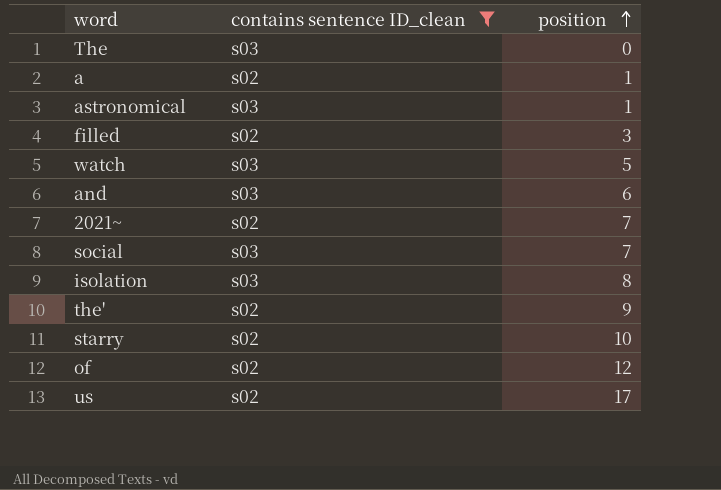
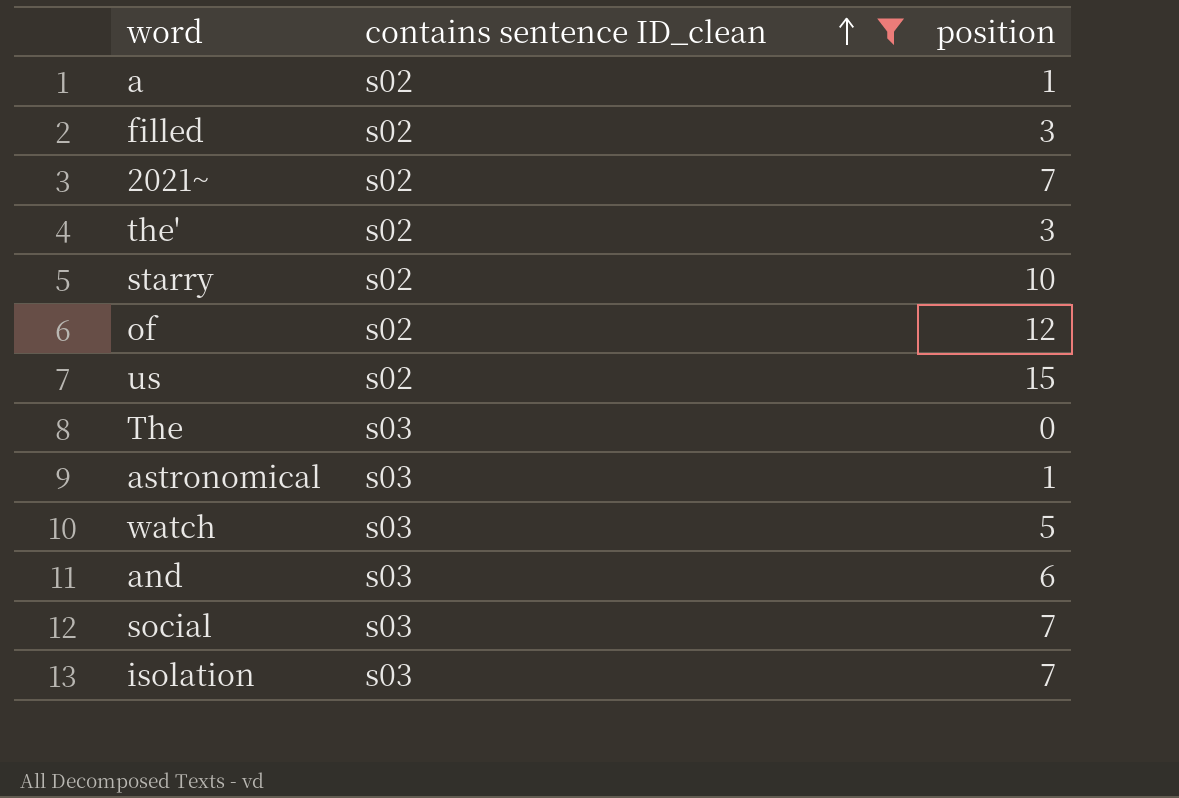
row order: position ascending -> contains sentence ID_clean ascending
the' | position: 9 -> 3
us | position: 17 -> 15
isolation | position: 8 -> 7

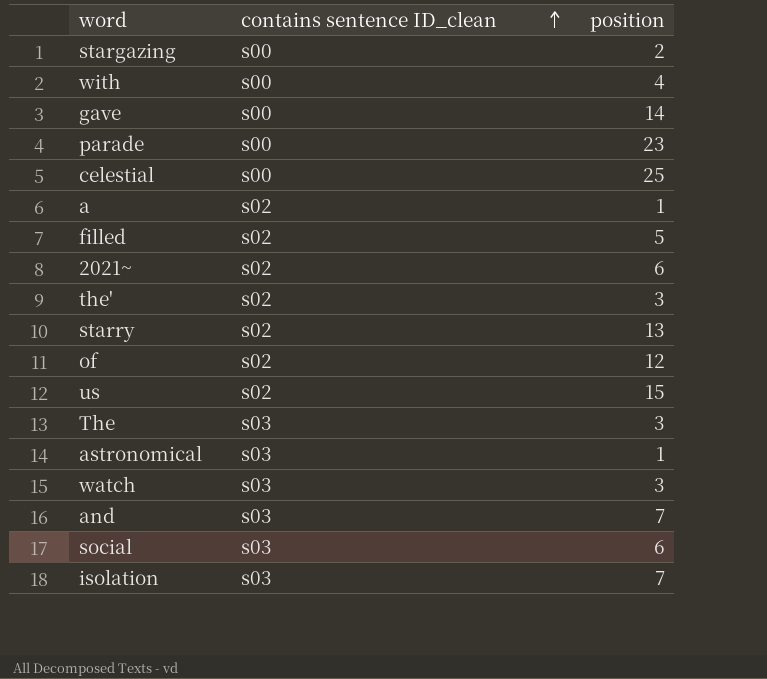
filter: contains sentence ID_clean != s00 -> none
filled | position: 3 -> 5
2021~ | position: 7 -> 6
starry | position: 10 -> 13
The | position: 0 -> 3
watch | position: 5 -> 3
and | position: 6 -> 7
social | position: 7 -> 6

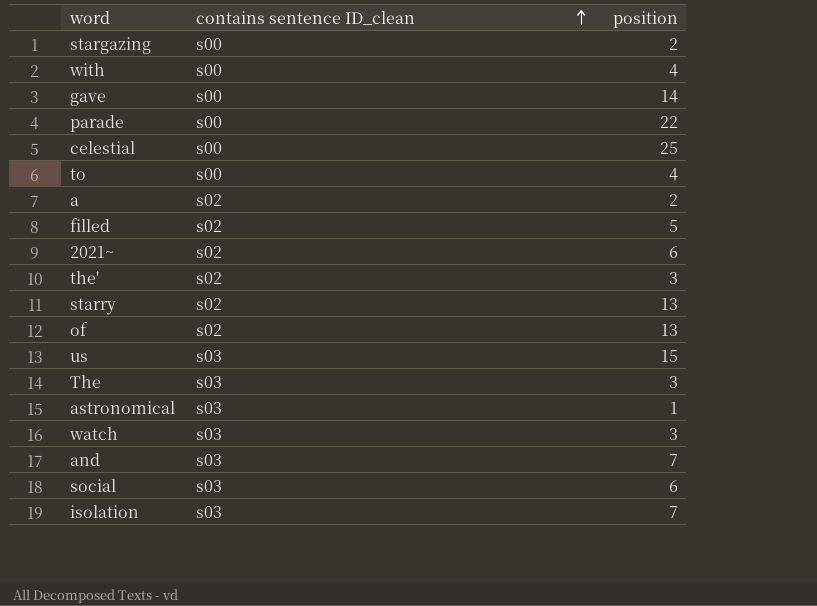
parade | position: 23 -> 22
row to: none -> s00 | 4
a | position: 1 -> 2
of | position: 12 -> 13
us | contains sentence ID_clean: s02 -> s03

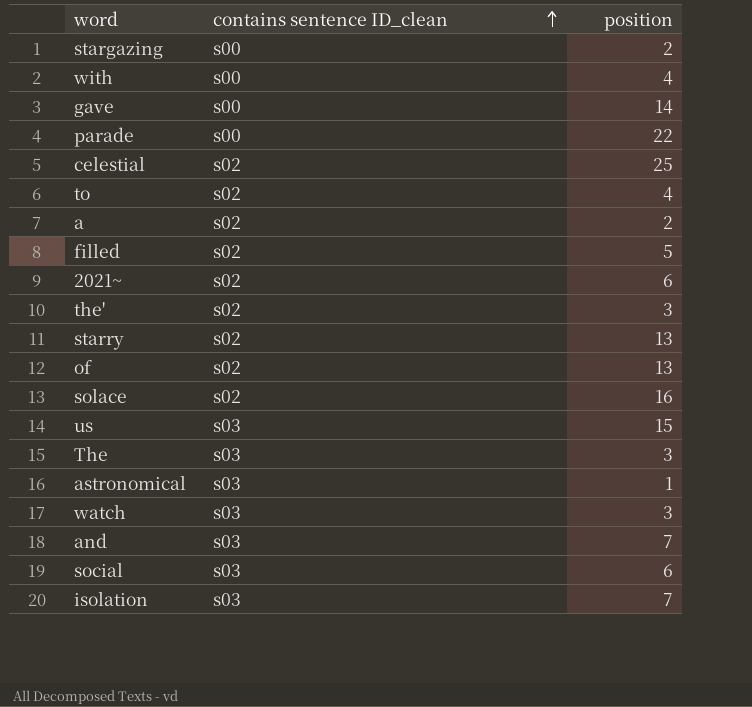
celestial | contains sentence ID_clean: s00 -> s02
to | contains sentence ID_clean: s00 -> s02
row solace: none -> s02 | 16

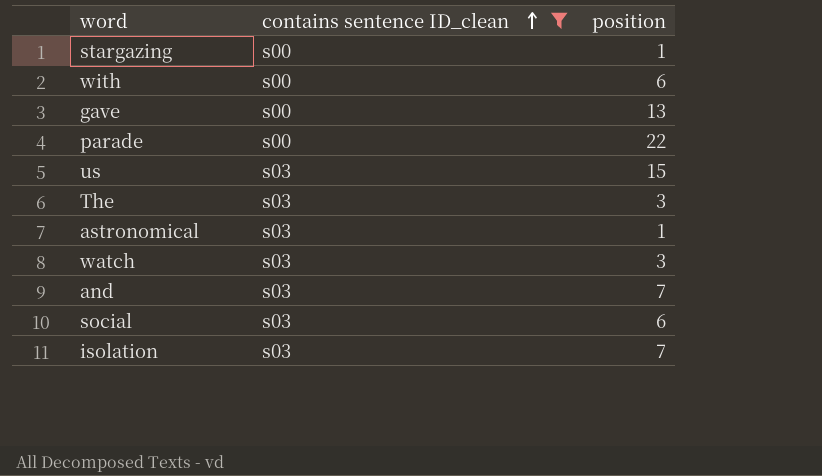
filter: none -> contains sentence ID_clean != s02
stargazing | position: 2 -> 1
with | position: 4 -> 6
gave | position: 14 -> 13

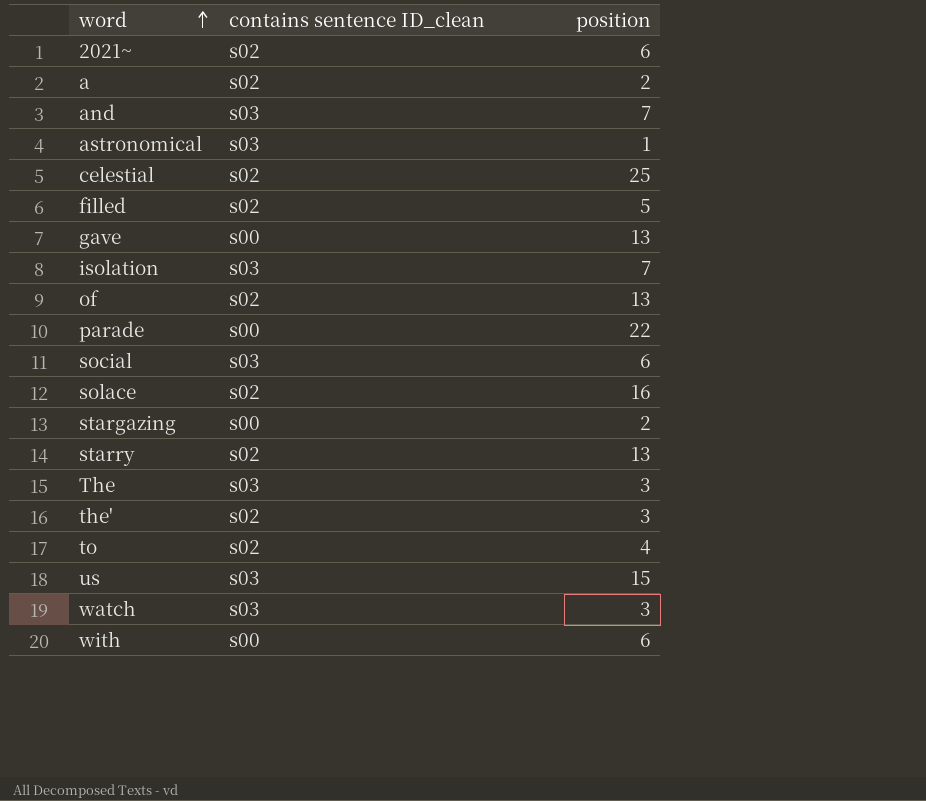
filter: contains sentence ID_clean != s02 -> none
row order: contains sentence ID_clean ascending -> word ascending
stargazing | position: 1 -> 2

